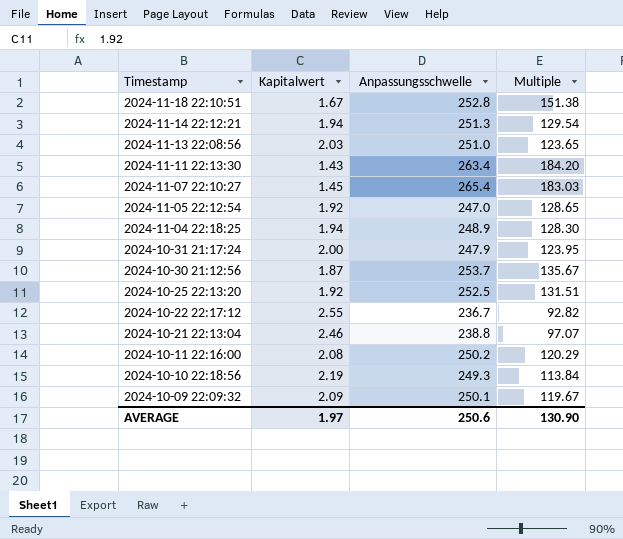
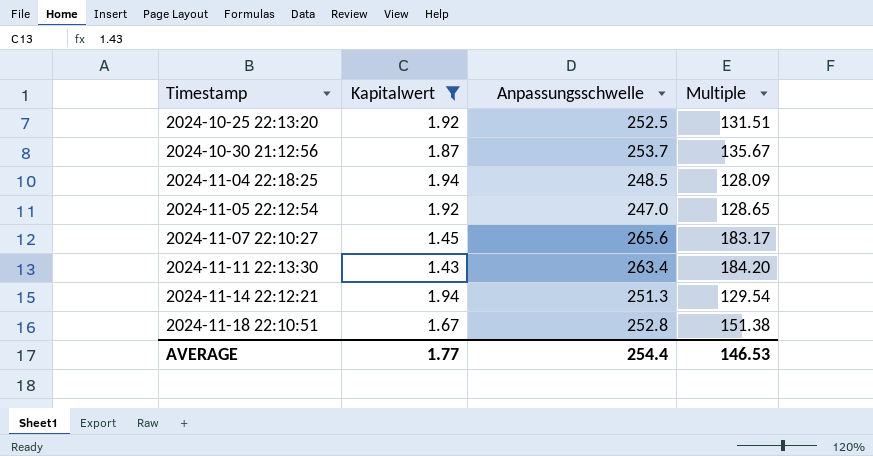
filter: none -> Kapitalwert <= 1.94
row order: Timestamp descending -> Timestamp ascending
2024-11-04 22:18:25 | Anpassungsschwelle: 248.9 -> 248.5
2024-11-04 22:18:25 | Multiple: 128.30 -> 128.09
2024-11-07 22:10:27 | Anpassungsschwelle: 265.4 -> 265.6
2024-11-07 22:10:27 | Multiple: 183.03 -> 183.17
AVERAGE | Kapitalwert: 1.97 -> 1.77
AVERAGE | Anpassungsschwelle: 250.6 -> 254.4
AVERAGE | Multiple: 130.90 -> 146.53

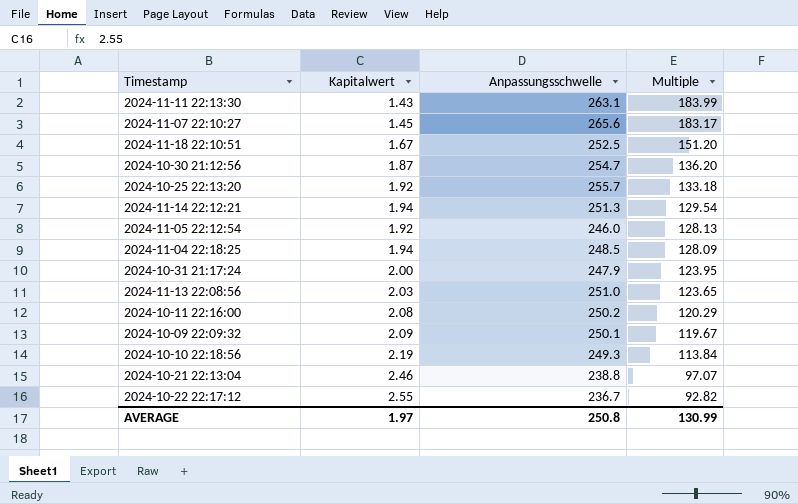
filter: Kapitalwert <= 1.94 -> none
row order: Timestamp ascending -> Multiple descending
2024-11-11 22:13:30 | Anpassungsschwelle: 263.4 -> 263.1
2024-11-11 22:13:30 | Multiple: 184.20 -> 183.99
2024-11-18 22:10:51 | Anpassungsschwelle: 252.8 -> 252.5
2024-11-18 22:10:51 | Multiple: 151.38 -> 151.20
2024-10-30 21:12:56 | Anpassungsschwelle: 253.7 -> 254.7
2024-10-30 21:12:56 | Multiple: 135.67 -> 136.20
2024-10-25 22:13:20 | Anpassungsschwelle: 252.5 -> 255.7
2024-10-25 22:13:20 | Multiple: 131.51 -> 133.18
2024-11-05 22:12:54 | Anpassungsschwelle: 247.0 -> 246.0
2024-11-05 22:12:54 | Multiple: 128.65 -> 128.13
AVERAGE | Kapitalwert: 1.77 -> 1.97
AVERAGE | Anpassungsschwelle: 254.4 -> 250.8
AVERAGE | Multiple: 146.53 -> 130.99

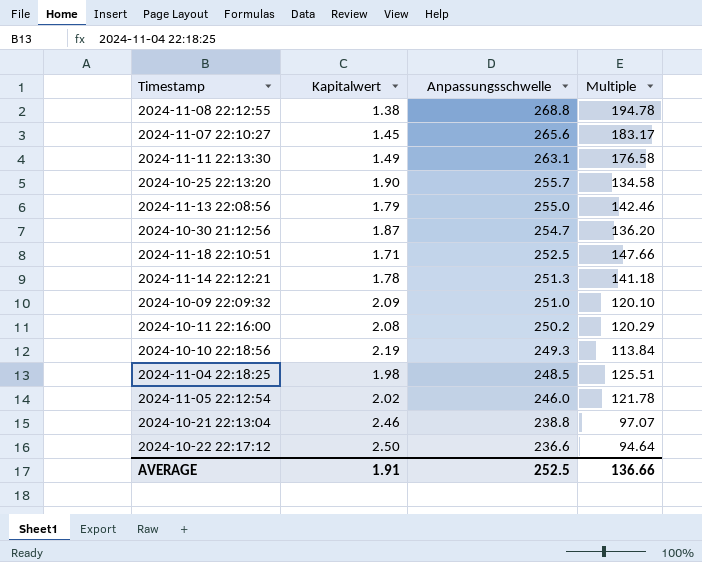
row order: Multiple descending -> Anpassungsschwelle descending
row 2024-10-31 21:17:24: 2.00 | 247.9 | 123.95 -> none
row 2024-11-08 22:12:55: none -> 1.38 | 268.8 | 194.78
2024-11-11 22:13:30 | Kapitalwert: 1.43 -> 1.49
2024-11-11 22:13:30 | Multiple: 183.99 -> 176.58
2024-10-25 22:13:20 | Kapitalwert: 1.92 -> 1.90
2024-10-25 22:13:20 | Multiple: 133.18 -> 134.58
2024-11-13 22:08:56 | Kapitalwert: 2.03 -> 1.79
2024-11-13 22:08:56 | Anpassungsschwelle: 251.0 -> 255.0
2024-11-13 22:08:56 | Multiple: 123.65 -> 142.46
2024-11-18 22:10:51 | Kapitalwert: 1.67 -> 1.71
2024-11-18 22:10:51 | Multiple: 151.20 -> 147.66
2024-11-14 22:12:21 | Kapitalwert: 1.94 -> 1.78
2024-11-14 22:12:21 | Multiple: 129.54 -> 141.18
2024-10-09 22:09:32 | Anpassungsschwelle: 250.1 -> 251.0
2024-10-09 22:09:32 | Multiple: 119.67 -> 120.10
2024-11-04 22:18:25 | Kapitalwert: 1.94 -> 1.98
2024-11-04 22:18:25 | Multiple: 128.09 -> 125.51
2024-11-05 22:12:54 | Kapitalwert: 1.92 -> 2.02
2024-11-05 22:12:54 | Multiple: 128.13 -> 121.78
2024-10-22 22:17:12 | Kapitalwert: 2.55 -> 2.50
2024-10-22 22:17:12 | Anpassungsschwelle: 236.7 -> 236.6
2024-10-22 22:17:12 | Multiple: 92.82 -> 94.64
AVERAGE | Kapitalwert: 1.97 -> 1.91
AVERAGE | Anpassungsschwelle: 250.8 -> 252.5
AVERAGE | Multiple: 130.99 -> 136.66

